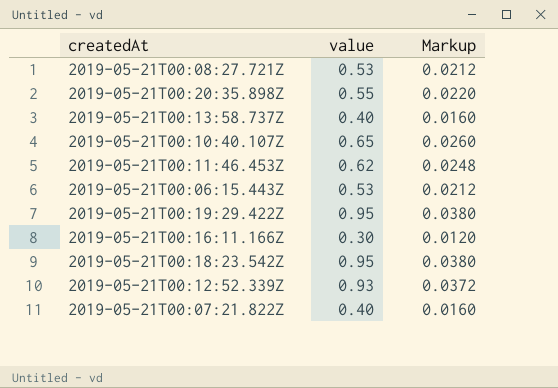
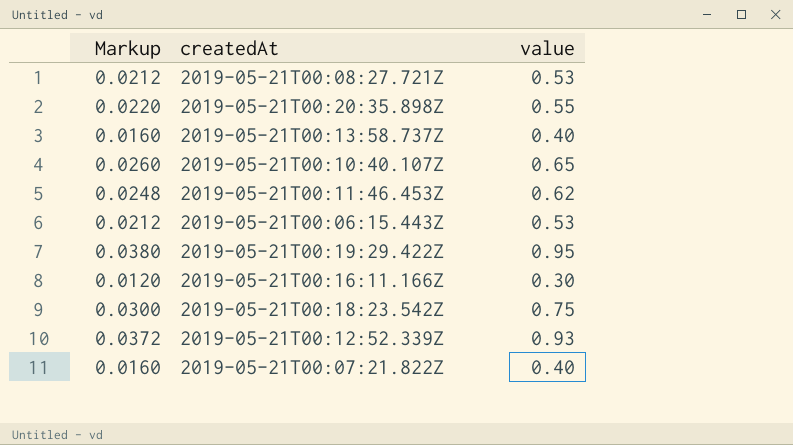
column Markup | position: 3 -> 1
2019-05-21T00:18:23.542Z | Markup: 0.0380 -> 0.0300
2019-05-21T00:18:23.542Z | value: 0.95 -> 0.75

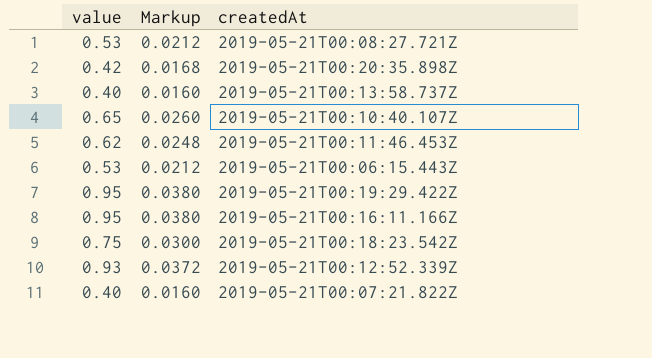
column value | position: 3 -> 1
2019-05-21T00:20:35.898Z | value: 0.55 -> 0.42
2019-05-21T00:20:35.898Z | Markup: 0.0220 -> 0.0168
2019-05-21T00:16:11.166Z | value: 0.30 -> 0.95
2019-05-21T00:16:11.166Z | Markup: 0.0120 -> 0.0380

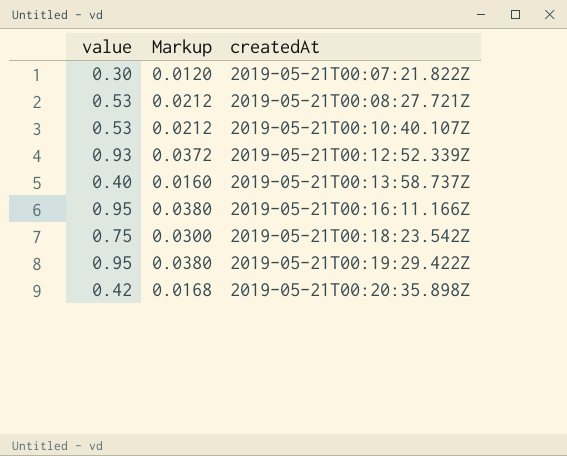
row order: none -> createdAt ascending
row 2019-05-21T00:11:46.453Z: 0.62 | 0.0248 -> none
row 2019-05-21T00:06:15.443Z: 0.53 | 0.0212 -> none
2019-05-21T00:07:21.822Z | value: 0.40 -> 0.30
2019-05-21T00:07:21.822Z | Markup: 0.0160 -> 0.0120
2019-05-21T00:10:40.107Z | value: 0.65 -> 0.53
2019-05-21T00:10:40.107Z | Markup: 0.0260 -> 0.0212

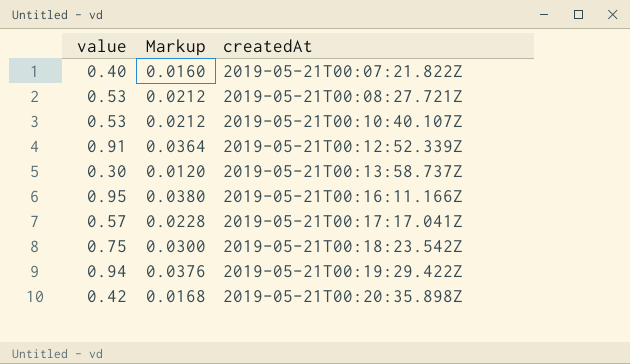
2019-05-21T00:07:21.822Z | value: 0.30 -> 0.40
2019-05-21T00:07:21.822Z | Markup: 0.0120 -> 0.0160
2019-05-21T00:12:52.339Z | value: 0.93 -> 0.91
2019-05-21T00:12:52.339Z | Markup: 0.0372 -> 0.0364
2019-05-21T00:13:58.737Z | value: 0.40 -> 0.30
2019-05-21T00:13:58.737Z | Markup: 0.0160 -> 0.0120
row 2019-05-21T00:17:17.041Z: none -> 0.57 | 0.0228
2019-05-21T00:19:29.422Z | value: 0.95 -> 0.94
2019-05-21T00:19:29.422Z | Markup: 0.0380 -> 0.0376

